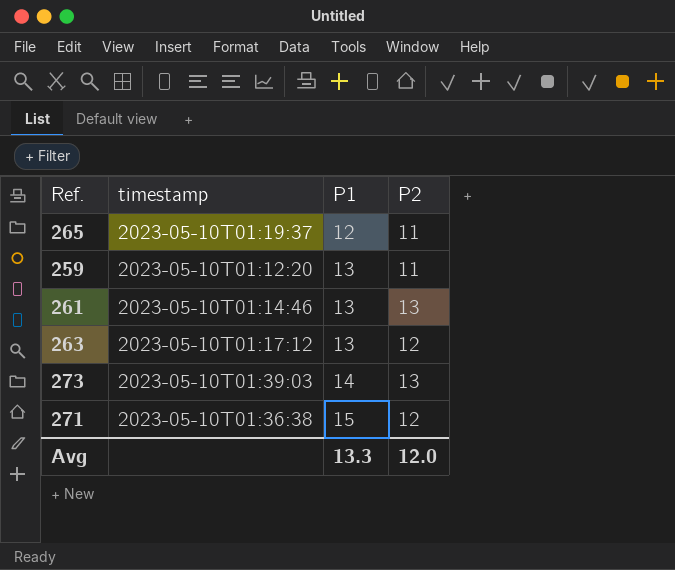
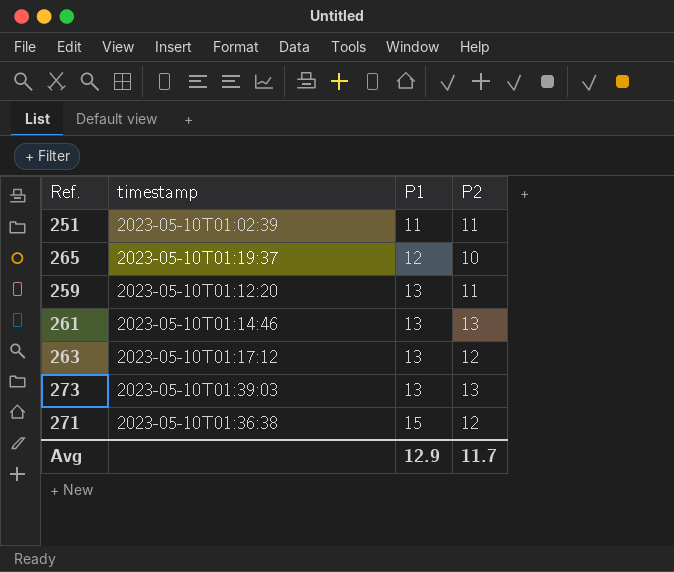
row 251: none -> 2023-05-10T01:02:39 | 11 | 11
265 | P2: 11 -> 10
273 | P1: 14 -> 13
Avg | P1: 13.3 -> 12.9
Avg | P2: 12.0 -> 11.7

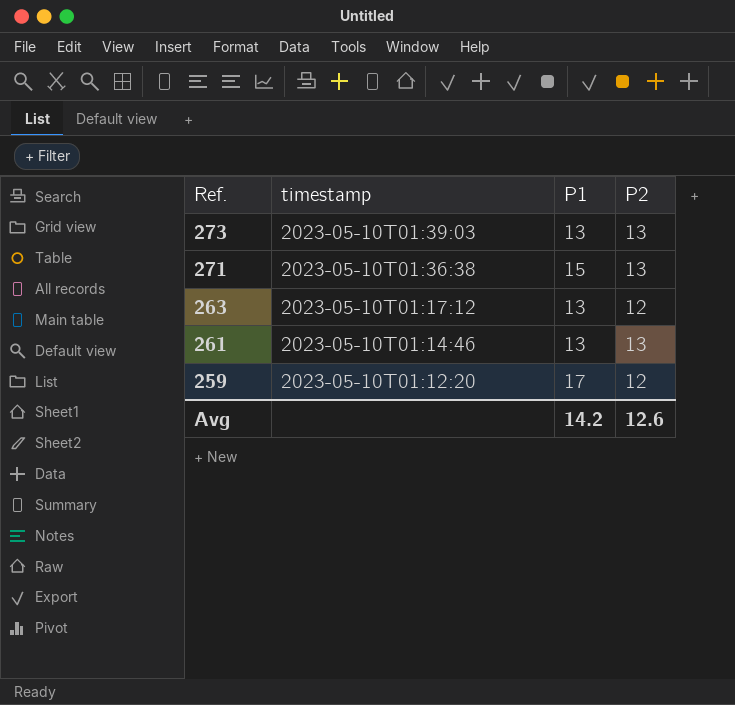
row order: P1 ascending -> Ref. descending
row 251: 2023-05-10T01:02:39 | 11 | 11 -> none
row 265: 2023-05-10T01:19:37 | 12 | 10 -> none
271 | P2: 12 -> 13
259 | P1: 13 -> 17
259 | P2: 11 -> 12
Avg | P1: 12.9 -> 14.2
Avg | P2: 11.7 -> 12.6

